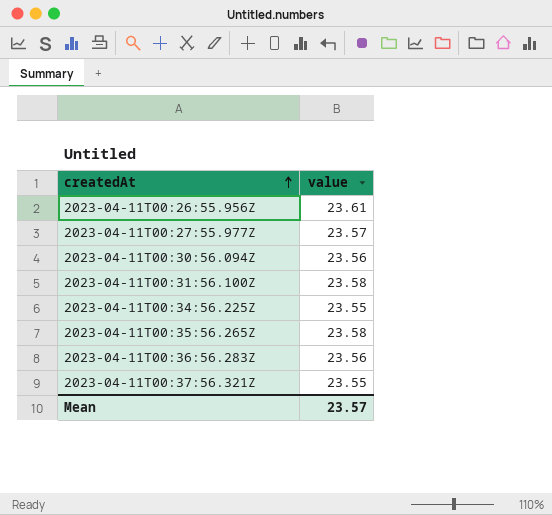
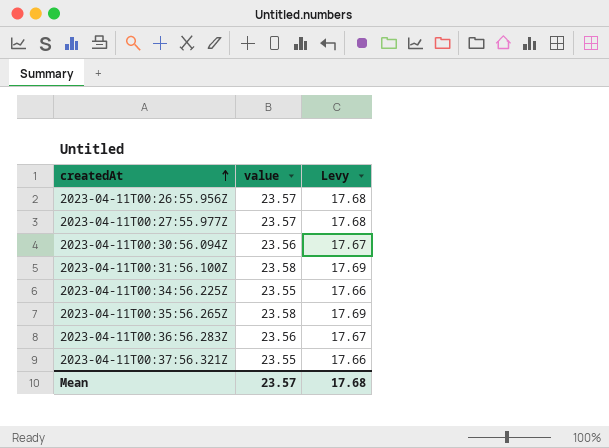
column Levy | formula: none -> [value] * 0.75
2023-04-11T00:26:55.956Z | value: 23.61 -> 23.57

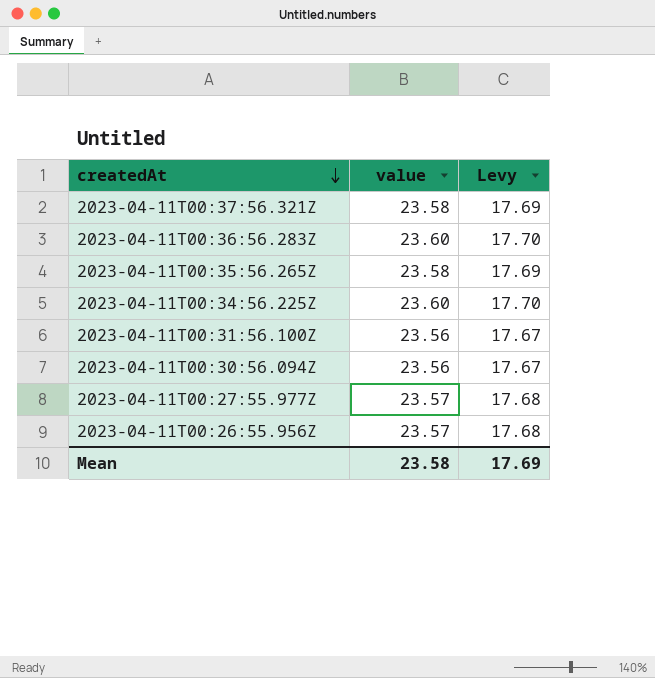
row order: createdAt ascending -> createdAt descending
2023-04-11T00:37:56.321Z | value: 23.55 -> 23.58
2023-04-11T00:37:56.321Z | Levy: 17.66 -> 17.69
2023-04-11T00:36:56.283Z | value: 23.56 -> 23.60
2023-04-11T00:36:56.283Z | Levy: 17.67 -> 17.70
2023-04-11T00:34:56.225Z | value: 23.55 -> 23.60
2023-04-11T00:34:56.225Z | Levy: 17.66 -> 17.70
2023-04-11T00:31:56.100Z | value: 23.58 -> 23.56
2023-04-11T00:31:56.100Z | Levy: 17.69 -> 17.67
Mean | value: 23.57 -> 23.58
Mean | Levy: 17.68 -> 17.69

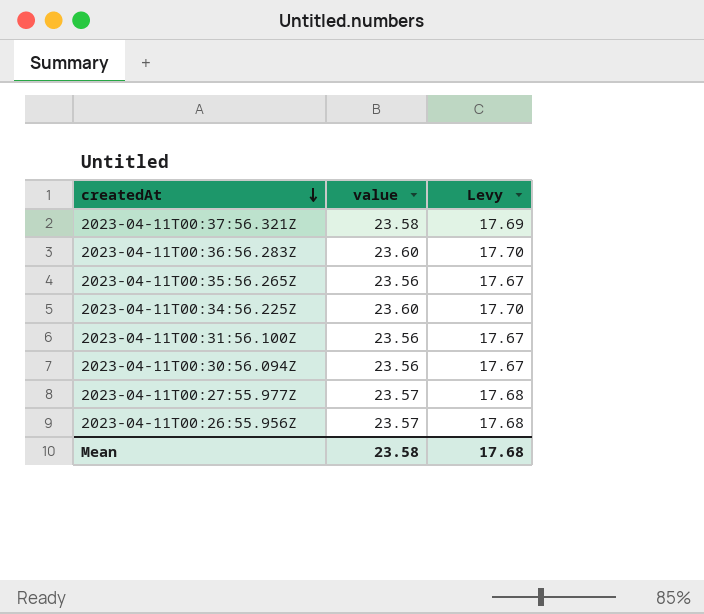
2023-04-11T00:35:56.265Z | value: 23.58 -> 23.56
2023-04-11T00:35:56.265Z | Levy: 17.69 -> 17.67
Mean | Levy: 17.69 -> 17.68

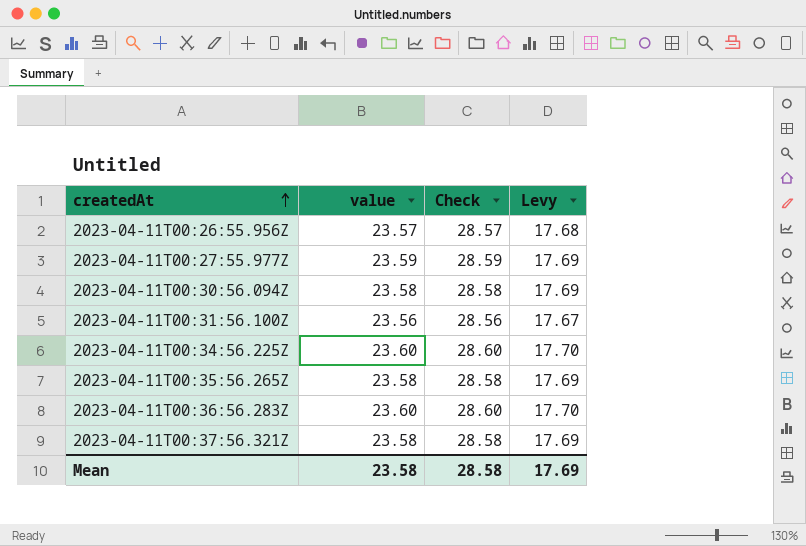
row order: createdAt descending -> createdAt ascending
column Check | formula: none -> [value] + 5
2023-04-11T00:27:55.977Z | value: 23.57 -> 23.59
2023-04-11T00:27:55.977Z | Levy: 17.68 -> 17.69
2023-04-11T00:30:56.094Z | value: 23.56 -> 23.58
2023-04-11T00:30:56.094Z | Levy: 17.67 -> 17.69
2023-04-11T00:35:56.265Z | value: 23.56 -> 23.58
2023-04-11T00:35:56.265Z | Levy: 17.67 -> 17.69
Mean | Levy: 17.68 -> 17.69

